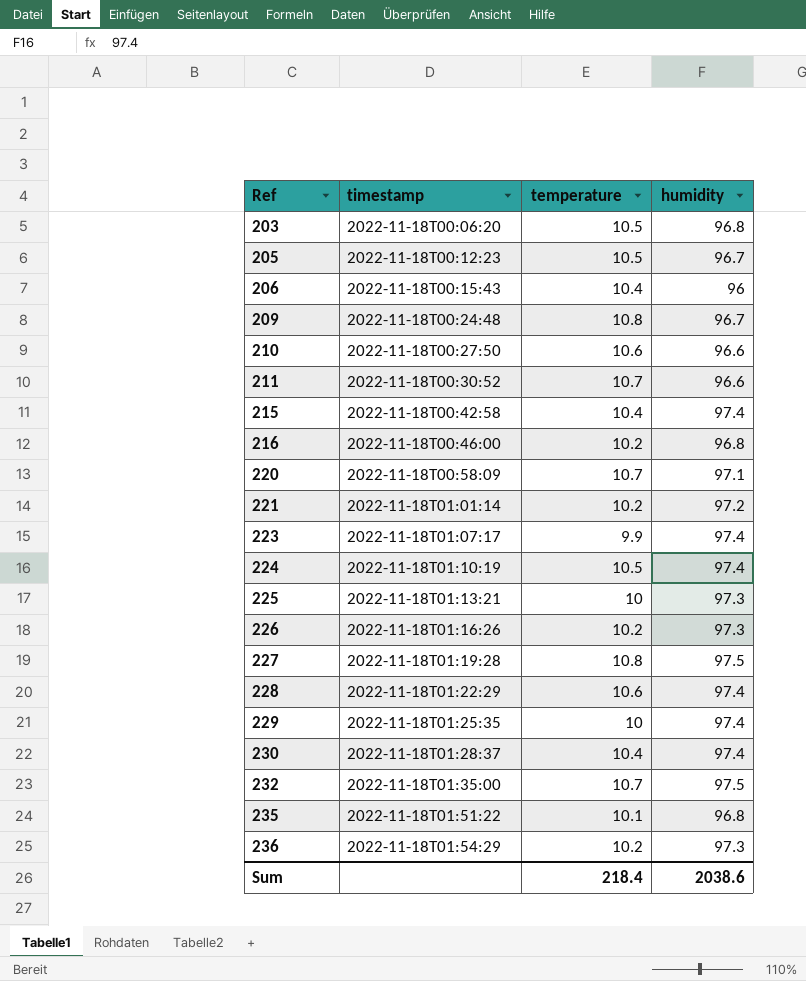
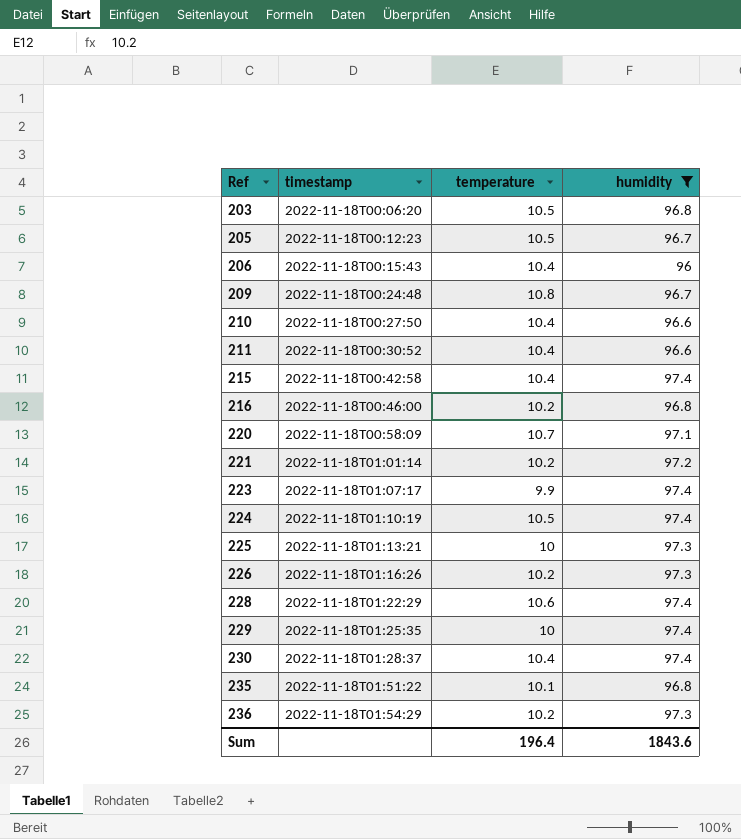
filter: none -> humidity != 97.5
210 | temperature: 10.6 -> 10.4
211 | temperature: 10.7 -> 10.4
Sum | temperature: 218.4 -> 196.4
Sum | humidity: 2038.6 -> 1843.6

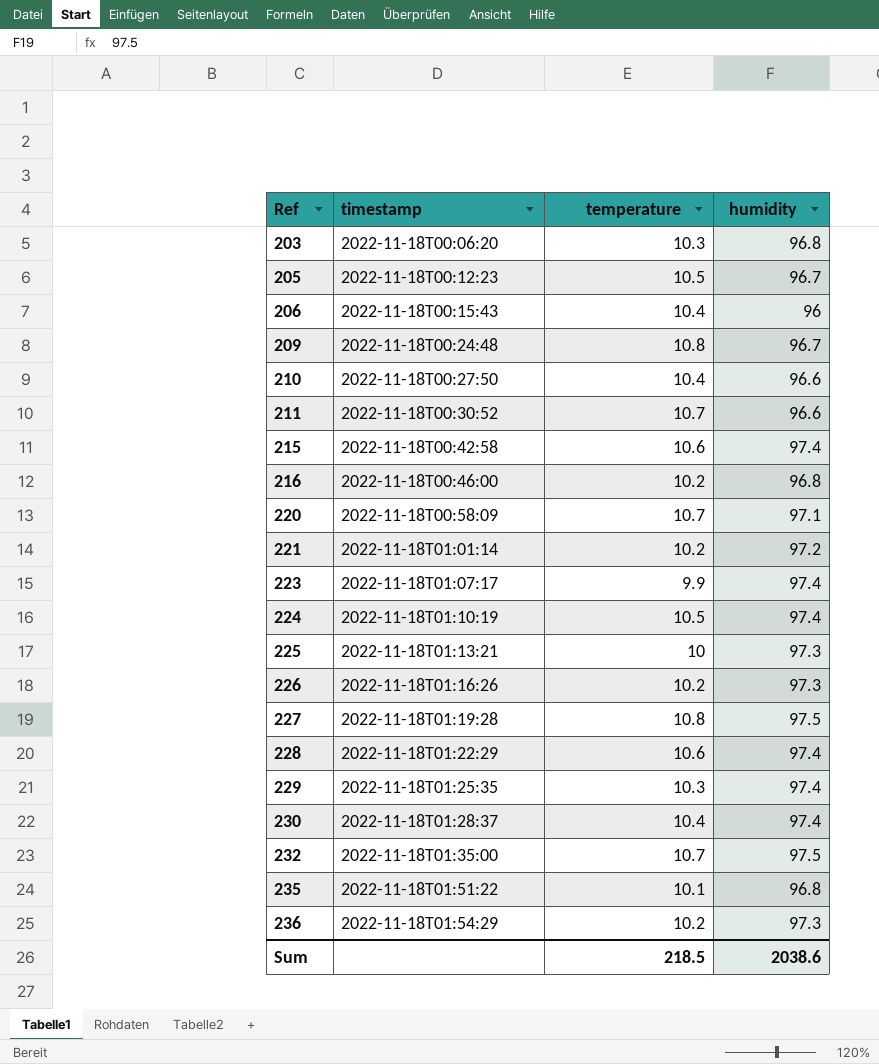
filter: humidity != 97.5 -> none
203 | temperature: 10.5 -> 10.3
211 | temperature: 10.4 -> 10.7
215 | temperature: 10.4 -> 10.6
229 | temperature: 10 -> 10.3
Sum | temperature: 196.4 -> 218.5
Sum | humidity: 1843.6 -> 2038.6

